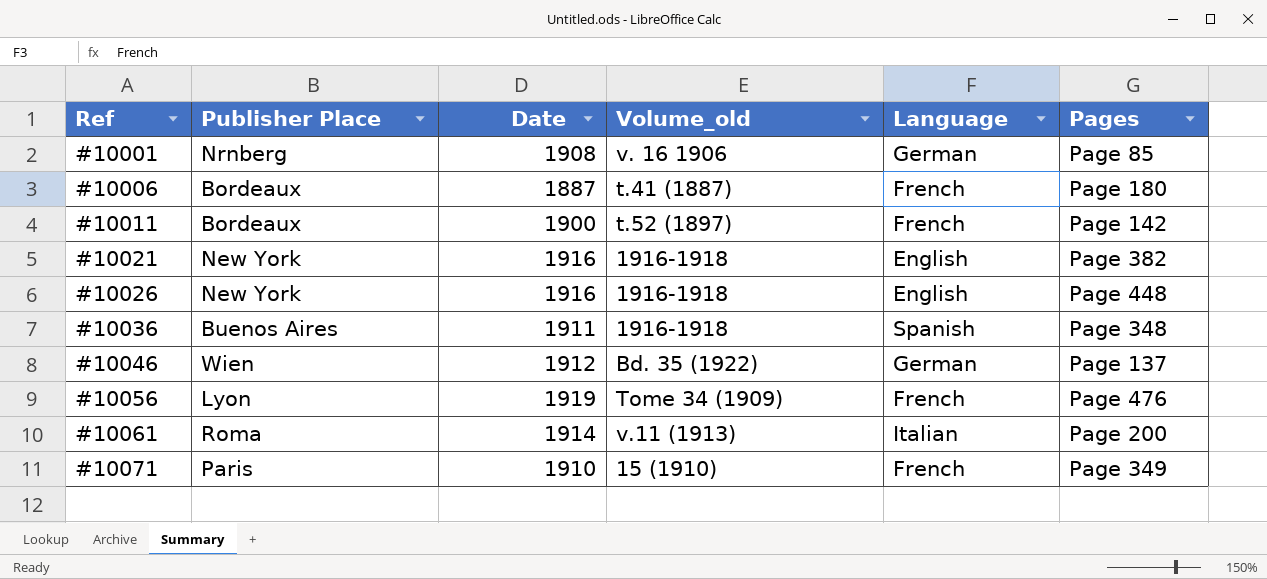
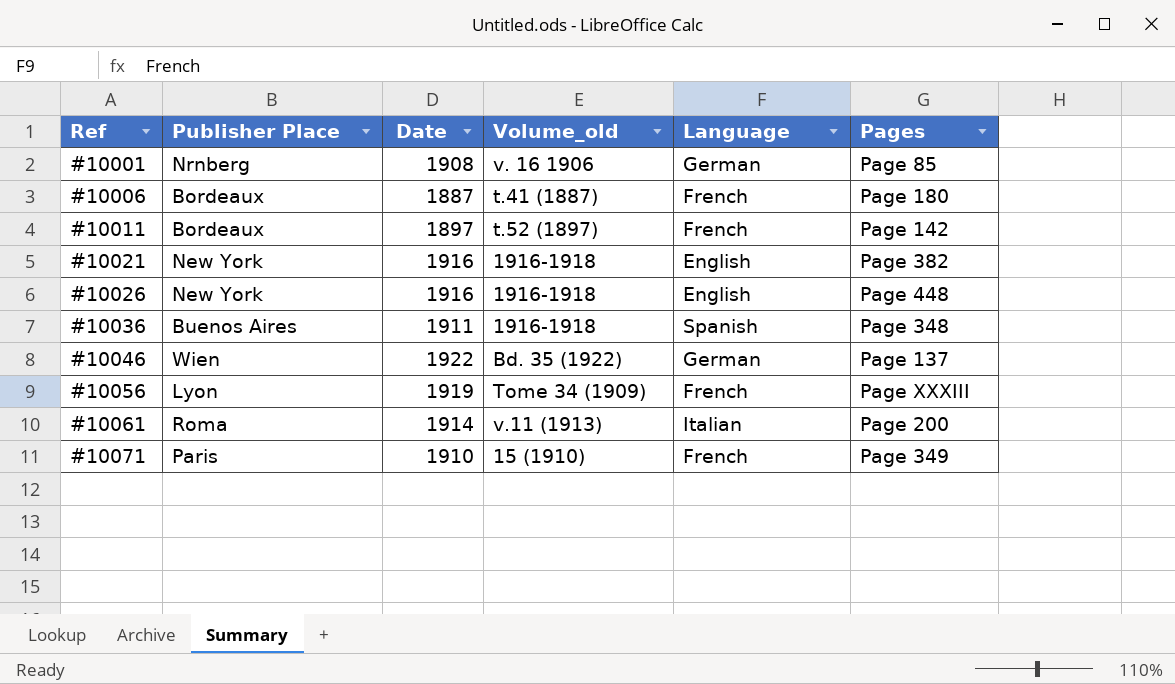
#10011 | Date: 1900 -> 1897
#10046 | Date: 1912 -> 1922
#10056 | Pages: Page 476 -> Page XXXIII

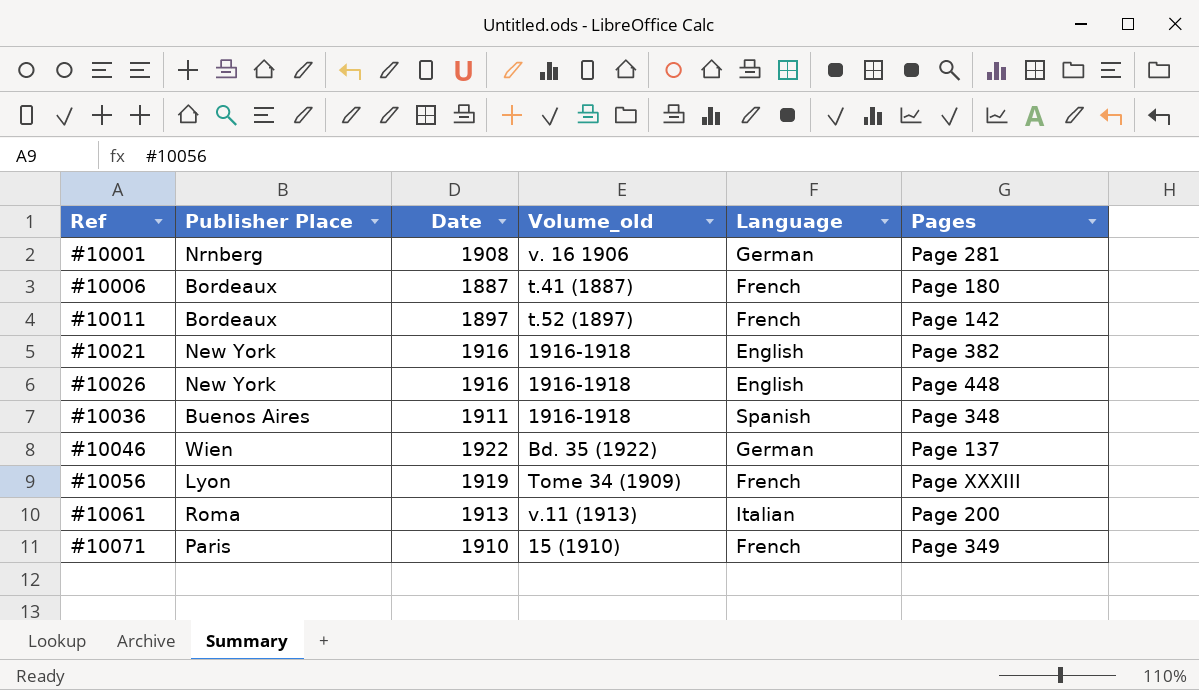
#10001 | Pages: Page 85 -> Page 281
#10061 | Date: 1914 -> 1913

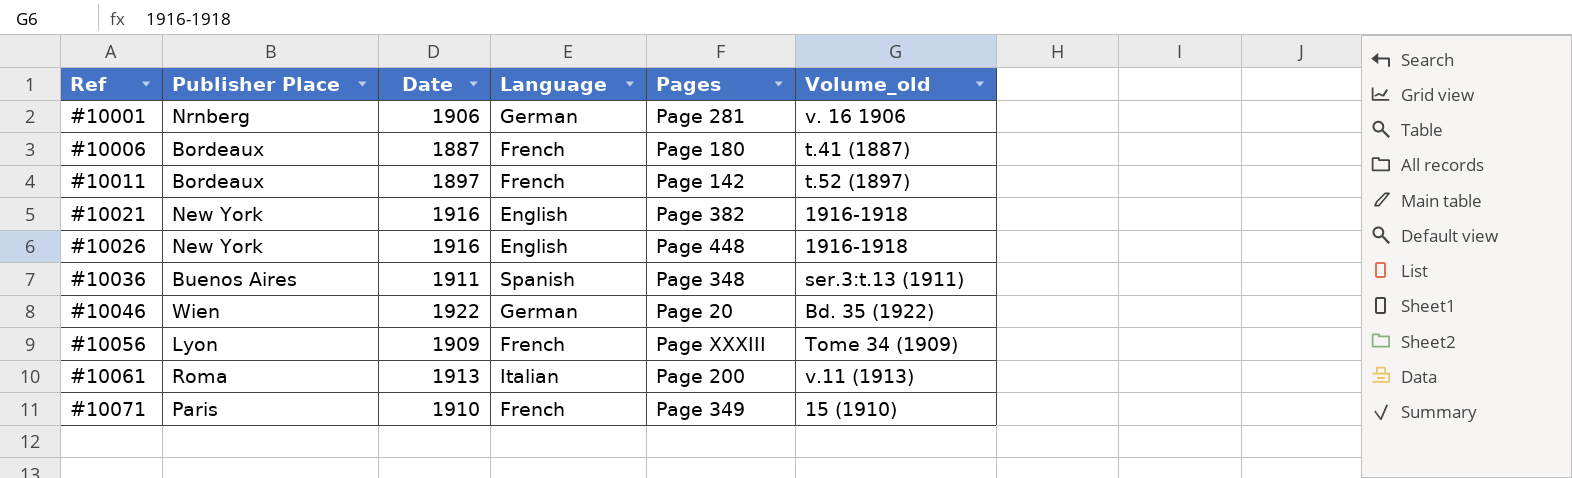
column Volume_old | position: 4 -> 6
#10001 | Date: 1908 -> 1906
#10036 | Volume_old: 1916-1918 -> ser.3:t.13 (1911)
#10046 | Pages: Page 137 -> Page 20
#10056 | Date: 1919 -> 1909

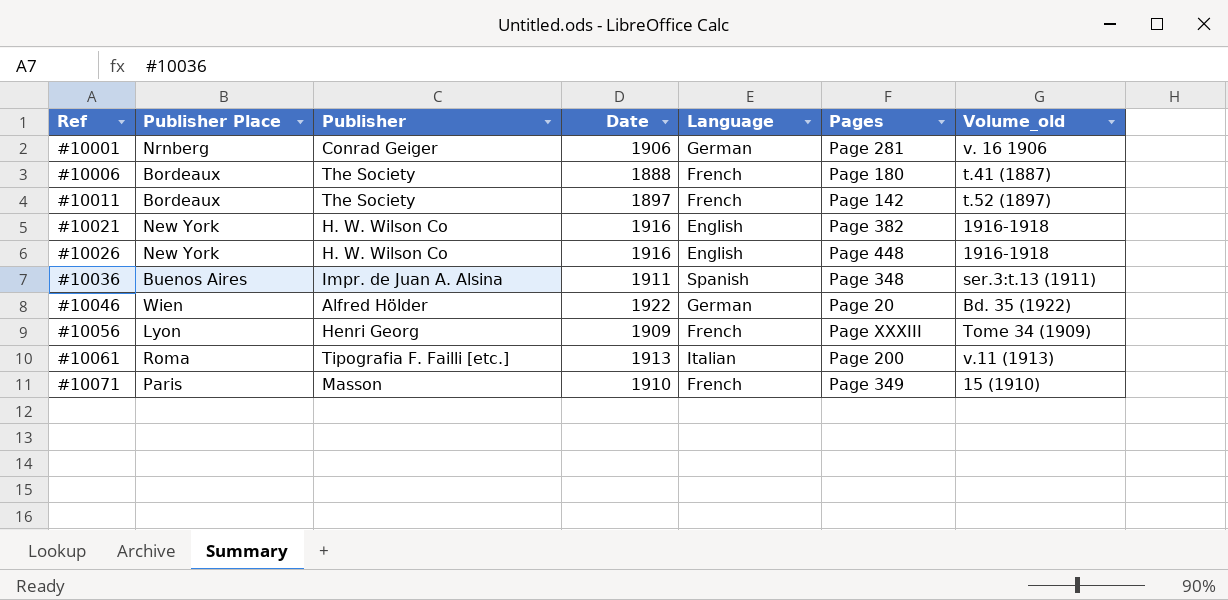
column Publisher | position: none -> 3
#10006 | Date: 1887 -> 1888

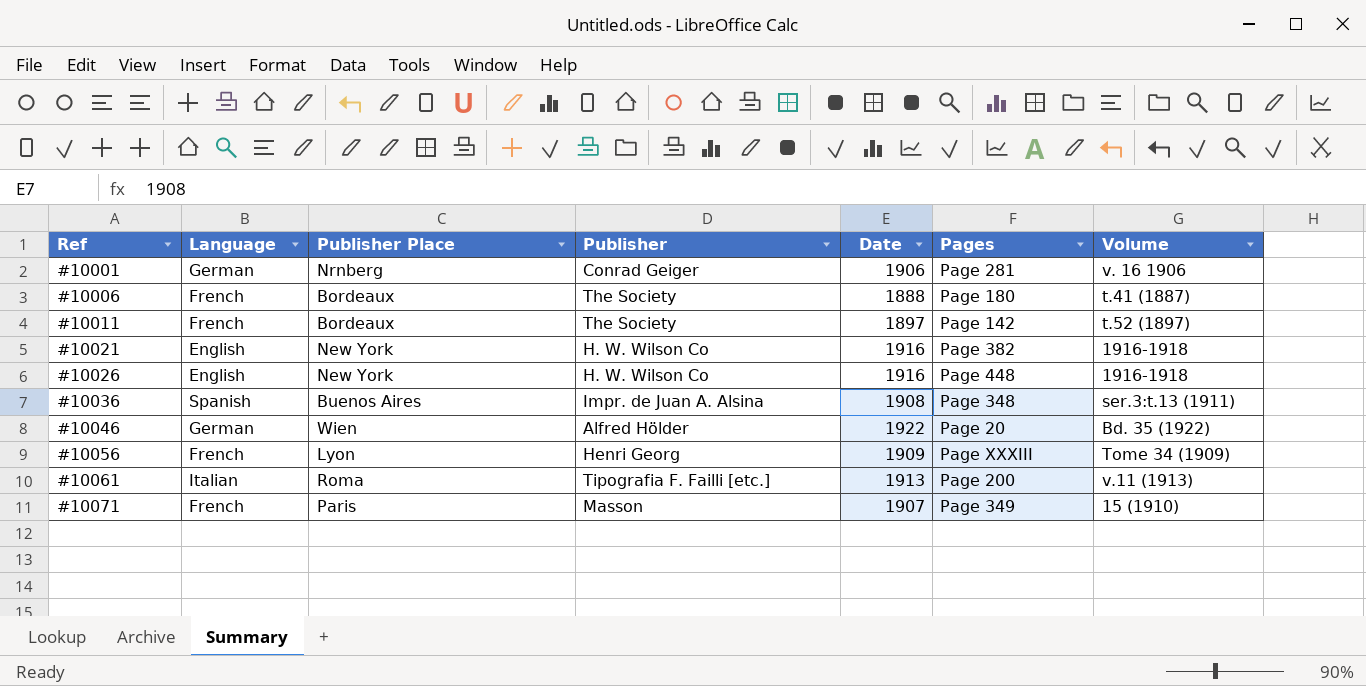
column Language | position: 5 -> 2
column name: Volume_old -> Volume
#10036 | Date: 1911 -> 1908
#10071 | Date: 1910 -> 1907

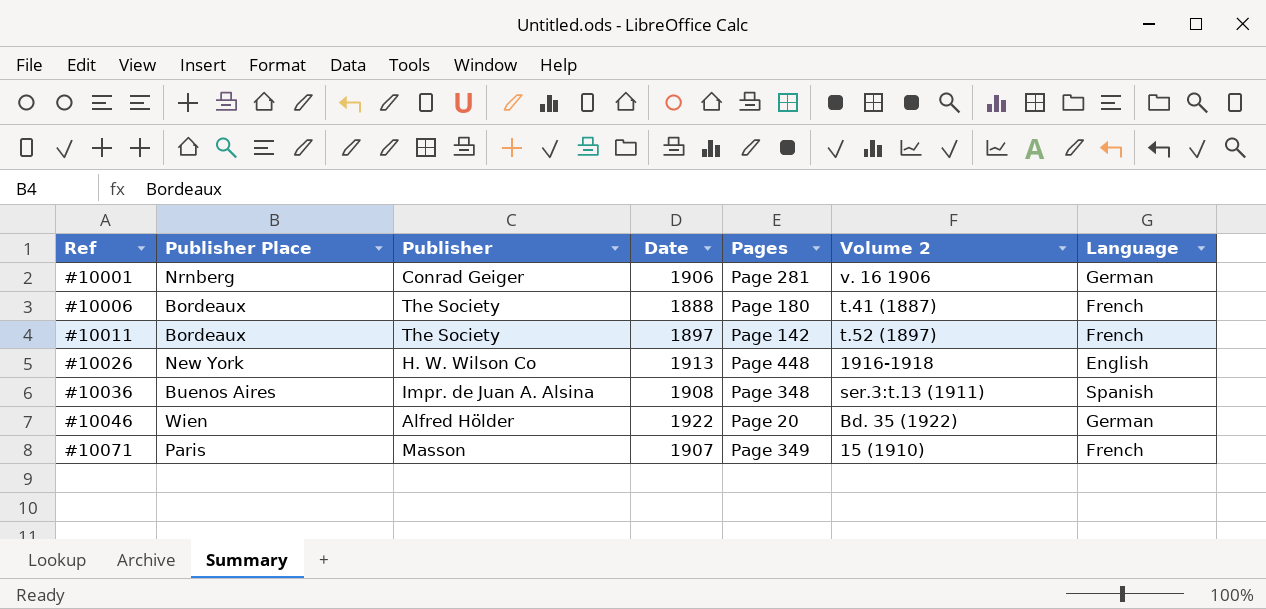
column name: Volume -> Volume 2
column Language | position: 2 -> 7
row #10021: English | New York | H. W. Wilson Co | 1916 | Page 382 | 1916-1918 -> none
row #10056: French | Lyon | Henri Georg | 1909 | Page XXXIII | Tome 34 (1909) -> none
row #10061: Italian | Roma | Tipografia F. Failli [etc.] | 1913 | Page 200 | v.11 (1913) -> none
#10026 | Date: 1916 -> 1913

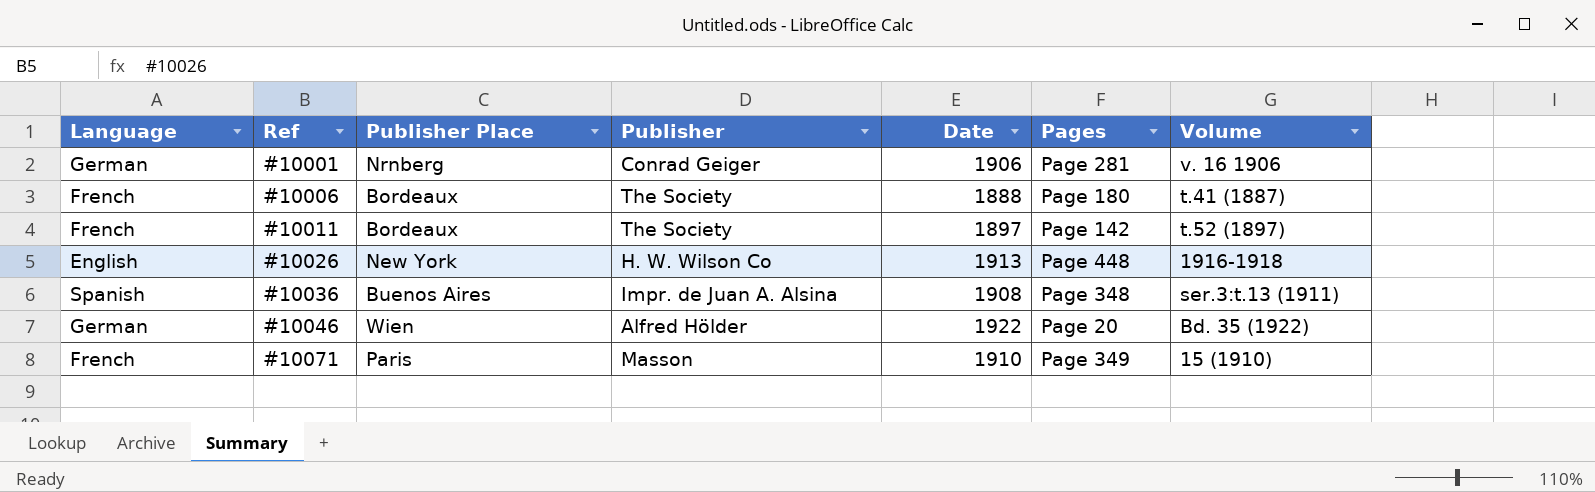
column Language | position: 7 -> 1
column name: Volume 2 -> Volume
#10071 | Date: 1907 -> 1910

